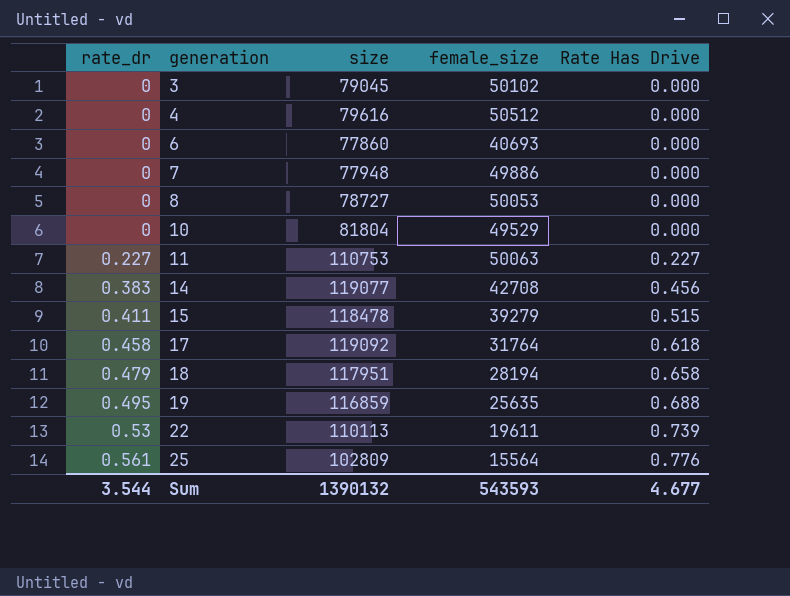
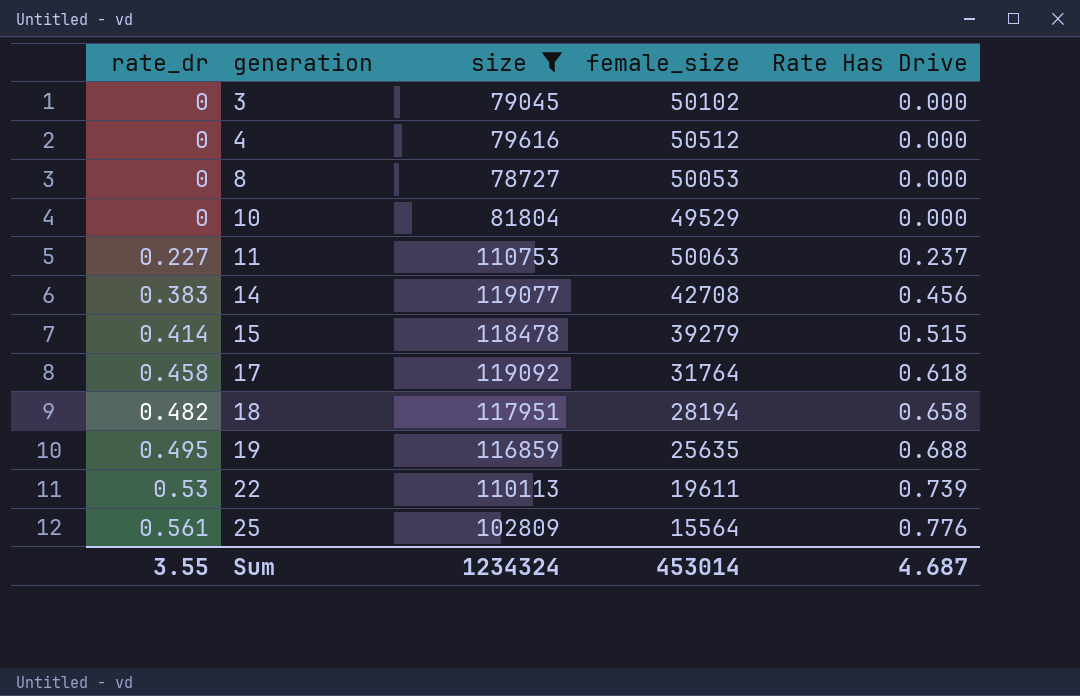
filter: none -> size >= 78727
11 | Rate Has Drive: 0.227 -> 0.237
15 | rate_dr: 0.411 -> 0.414
18 | rate_dr: 0.479 -> 0.482
Sum | rate_dr: 3.544 -> 3.55
Sum | size: 1390132 -> 1234324
Sum | female_size: 543593 -> 453014
Sum | Rate Has Drive: 4.677 -> 4.687

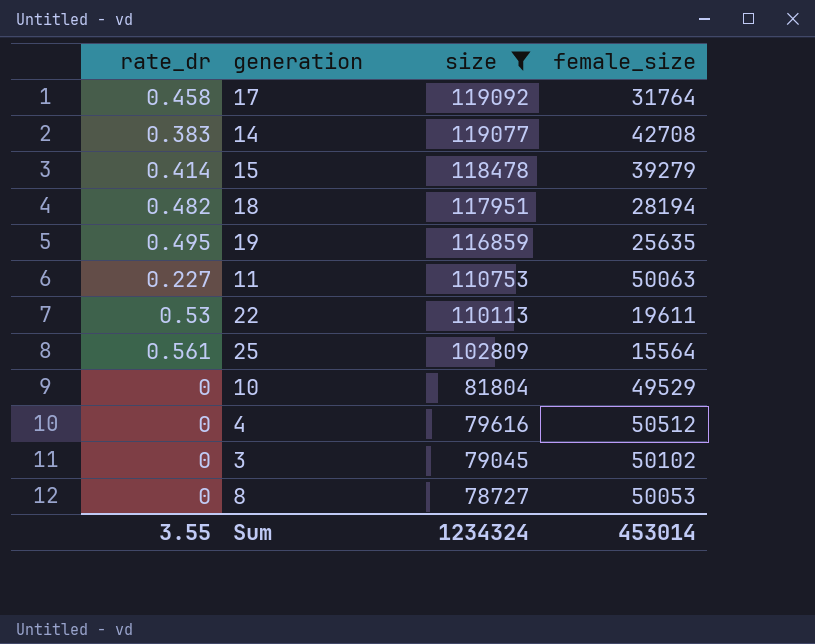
row order: rate_dr ascending -> size descending
column Rate Has Drive | position: 5 -> none

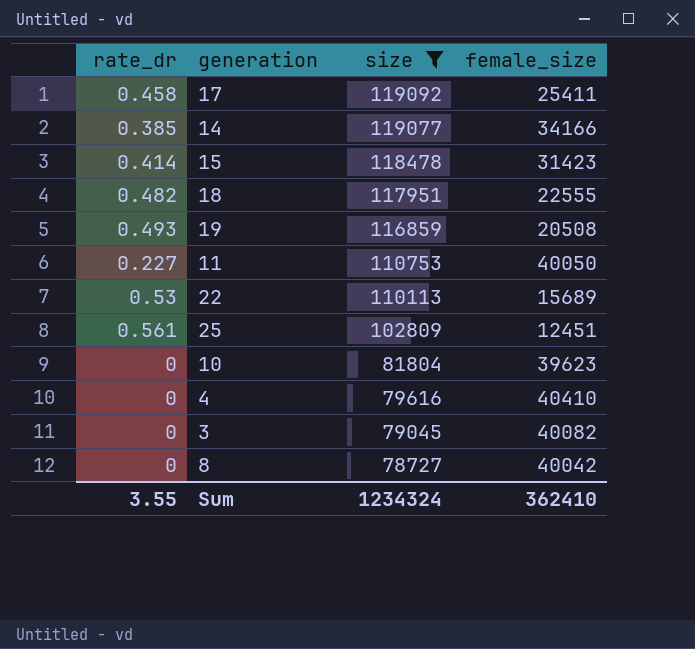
17 | female_size: 31764 -> 25411
14 | rate_dr: 0.383 -> 0.385
14 | female_size: 42708 -> 34166
15 | female_size: 39279 -> 31423
18 | female_size: 28194 -> 22555
19 | rate_dr: 0.495 -> 0.493
19 | female_size: 25635 -> 20508
11 | female_size: 50063 -> 40050
22 | female_size: 19611 -> 15689
25 | female_size: 15564 -> 12451
10 | female_size: 49529 -> 39623
4 | female_size: 50512 -> 40410
3 | female_size: 50102 -> 40082
8 | female_size: 50053 -> 40042
Sum | female_size: 453014 -> 362410

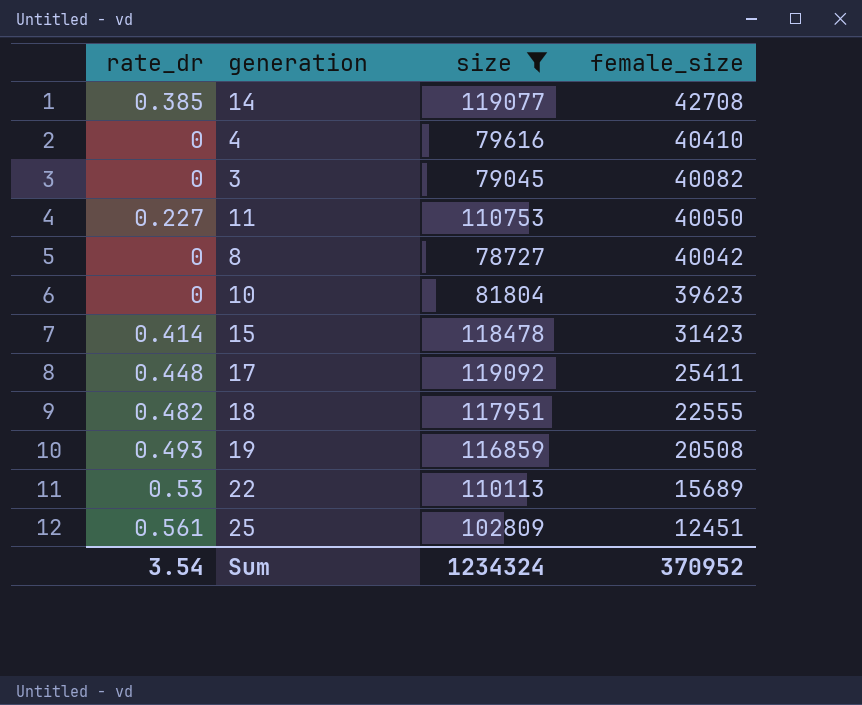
row order: size descending -> female_size descending
14 | female_size: 34166 -> 42708
17 | rate_dr: 0.458 -> 0.448
Sum | rate_dr: 3.55 -> 3.54
Sum | female_size: 362410 -> 370952

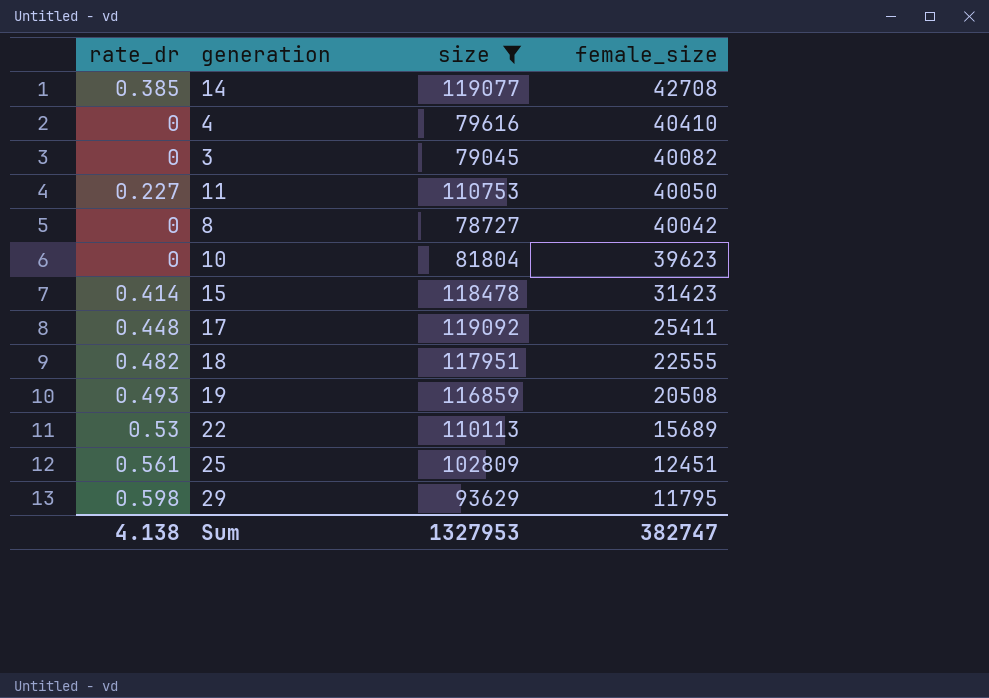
row 29: none -> 0.598 | 93629 | 11795
Sum | rate_dr: 3.54 -> 4.138
Sum | size: 1234324 -> 1327953
Sum | female_size: 370952 -> 382747

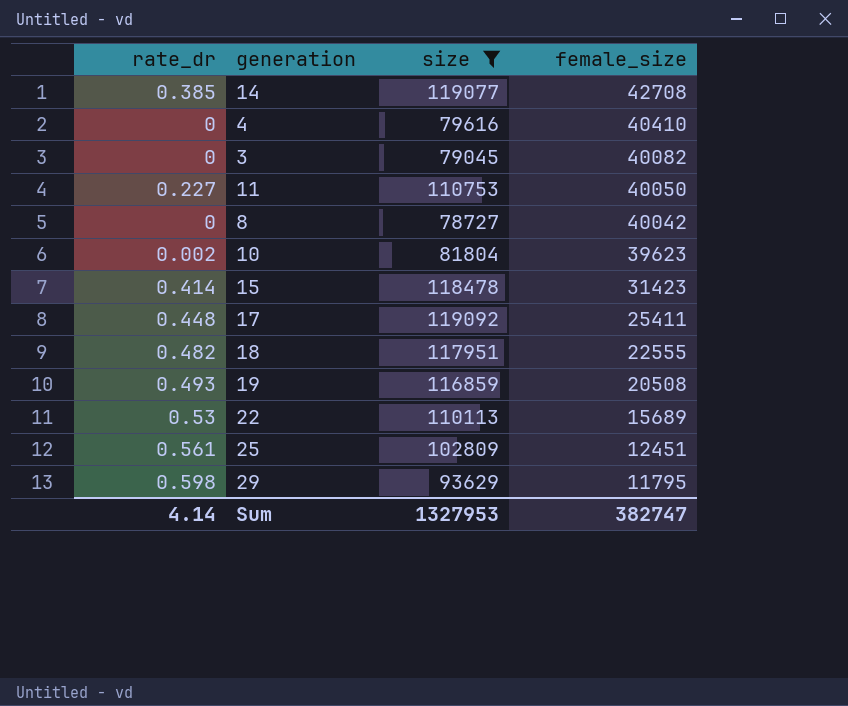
10 | rate_dr: 0 -> 0.002
Sum | rate_dr: 4.138 -> 4.14

